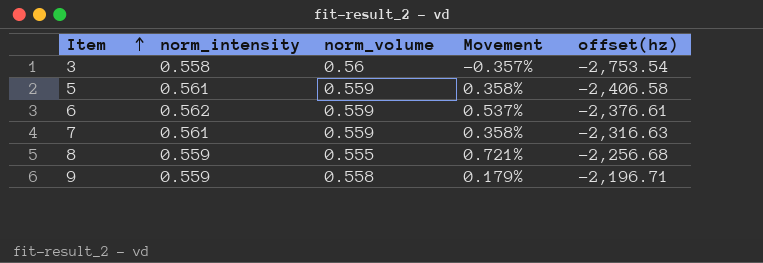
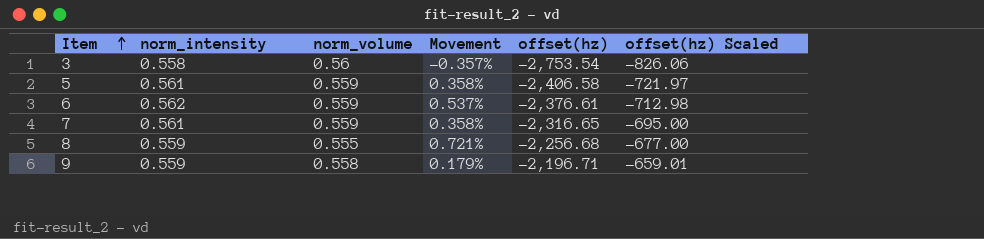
column offset(hz) Scaled | formula: none -> [offset(hz)] * 0.3
7 | offset(hz): -2,316.63 -> -2,316.65

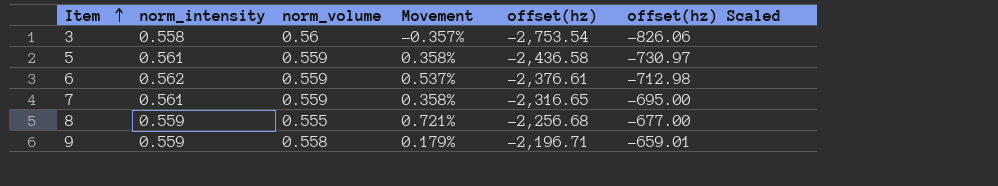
5 | offset(hz): -2,406.58 -> -2,436.58
5 | offset(hz) Scaled: -721.97 -> -730.97

